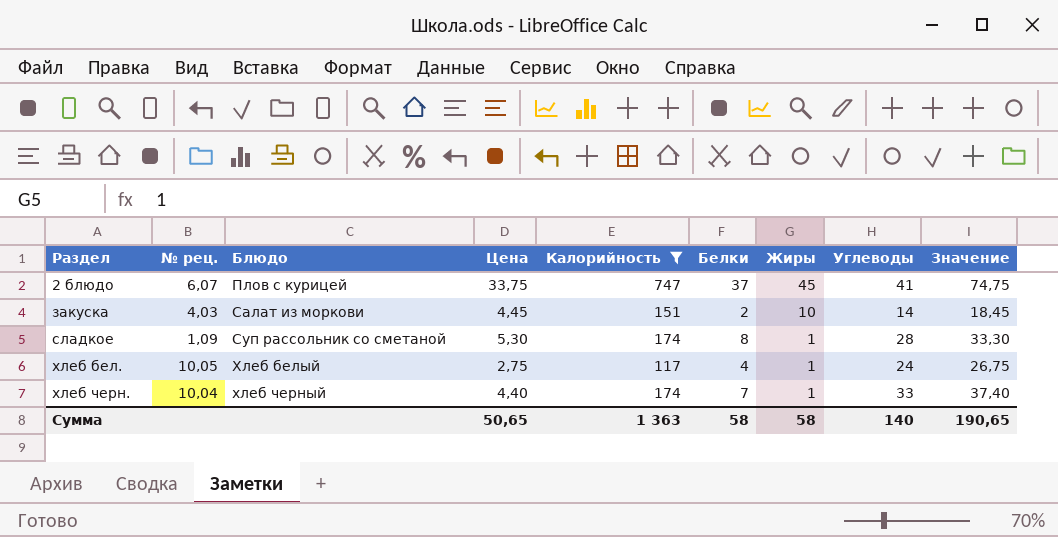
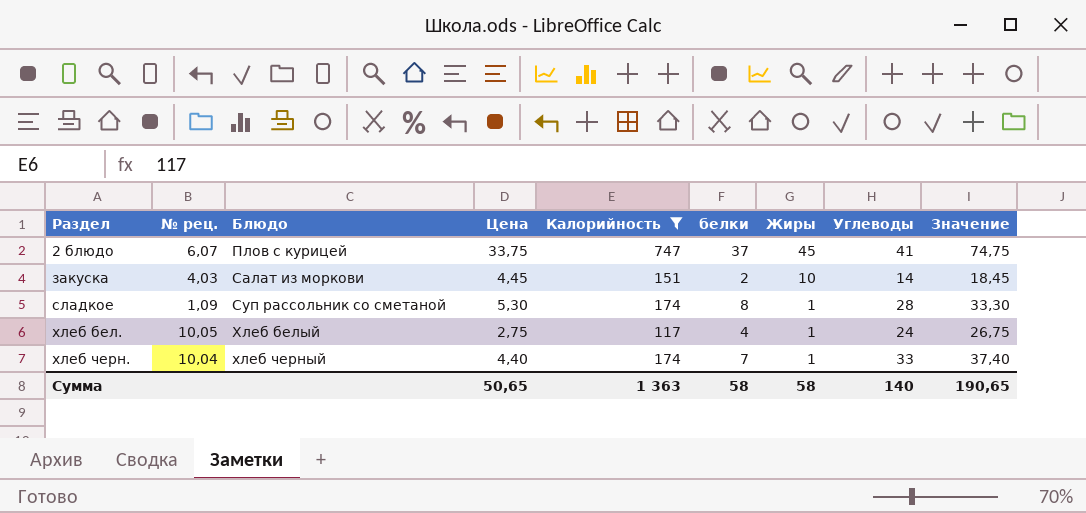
column name: Белки -> белки

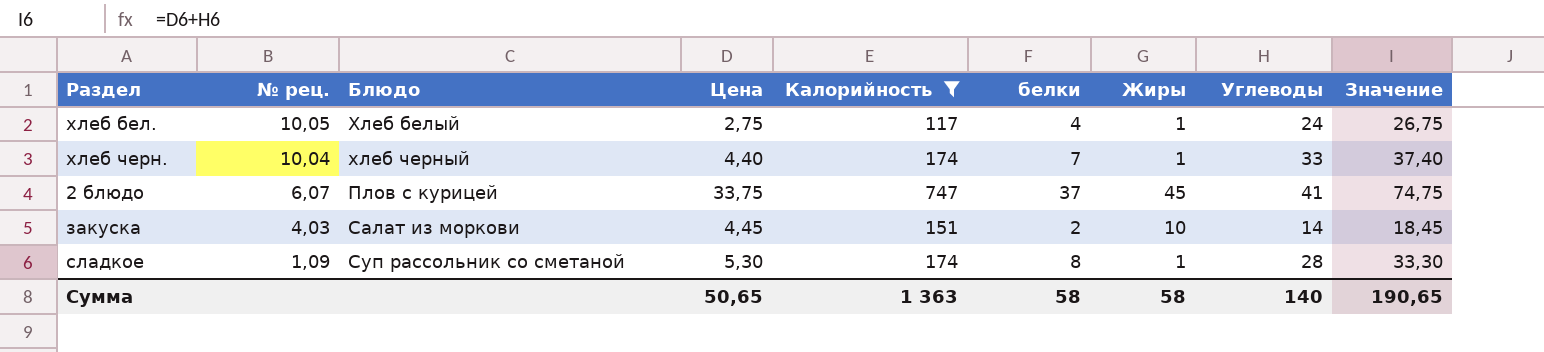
row order: Раздел ascending -> № рец. descending

